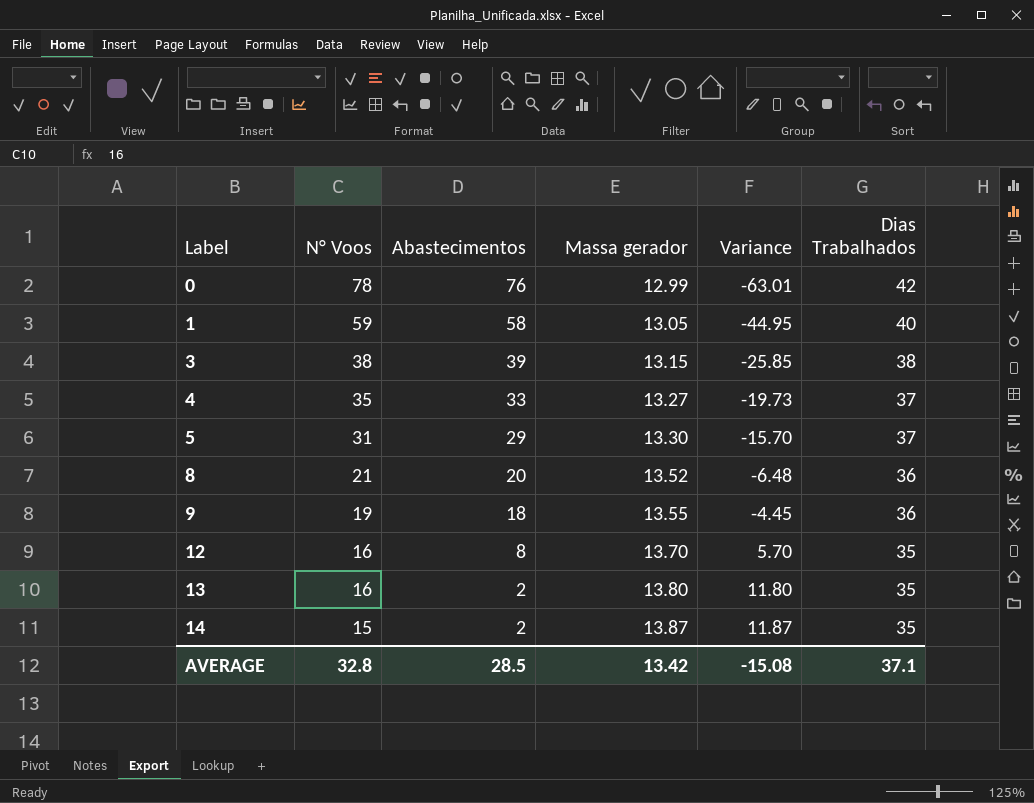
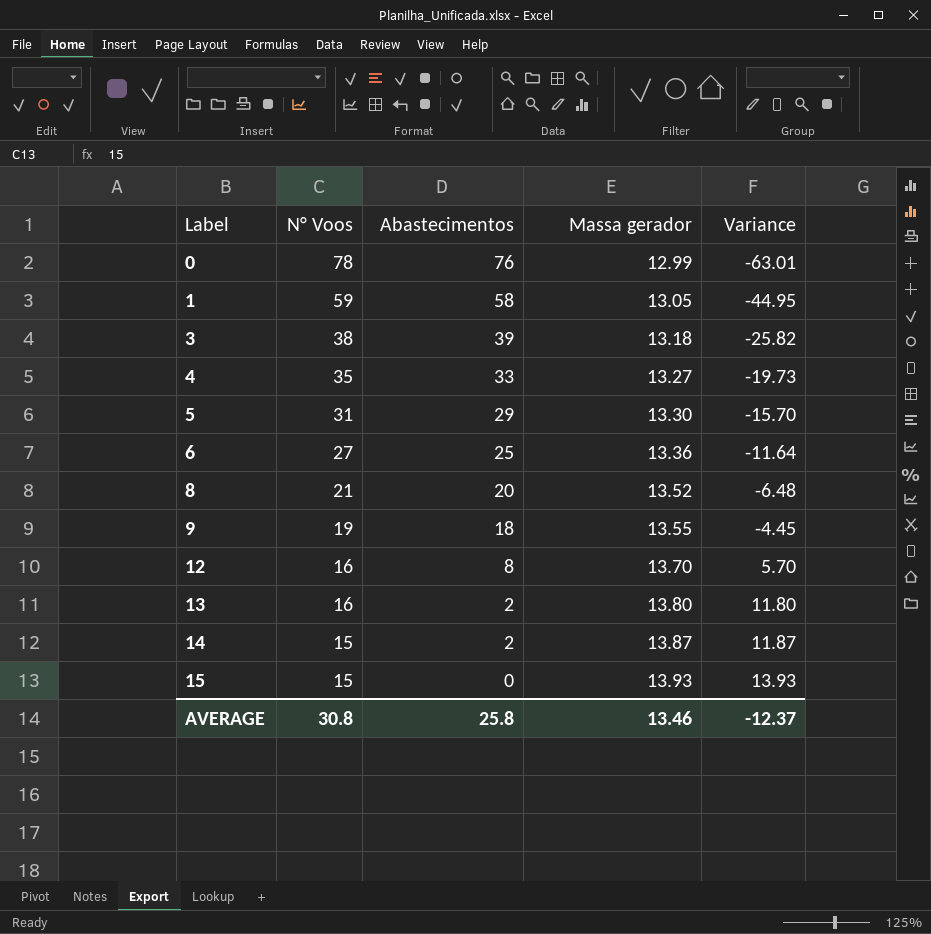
column Dias Trabalhados | position: 6 -> none
3 | Massa gerador: 13.15 -> 13.18
3 | Variance: -25.85 -> -25.82
row 6: none -> 27 | 25 | 13.36 | -11.64
row 15: none -> 15 | 0 | 13.93 | 13.93
AVERAGE | N° Voos: 32.8 -> 30.8
AVERAGE | Abastecimentos: 28.5 -> 25.8
AVERAGE | Massa gerador: 13.42 -> 13.46
AVERAGE | Variance: -15.08 -> -12.37

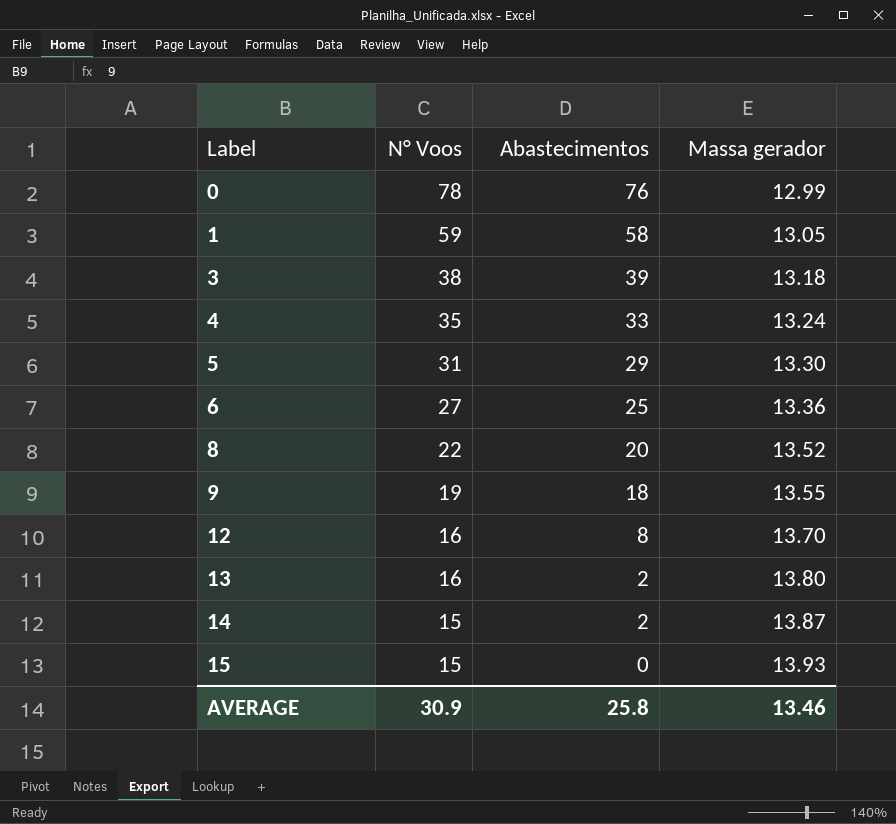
column Variance | formula: [Massa gerador] - [Abastecimentos] -> none
4 | Massa gerador: 13.27 -> 13.24
8 | N° Voos: 21 -> 22
AVERAGE | N° Voos: 30.8 -> 30.9

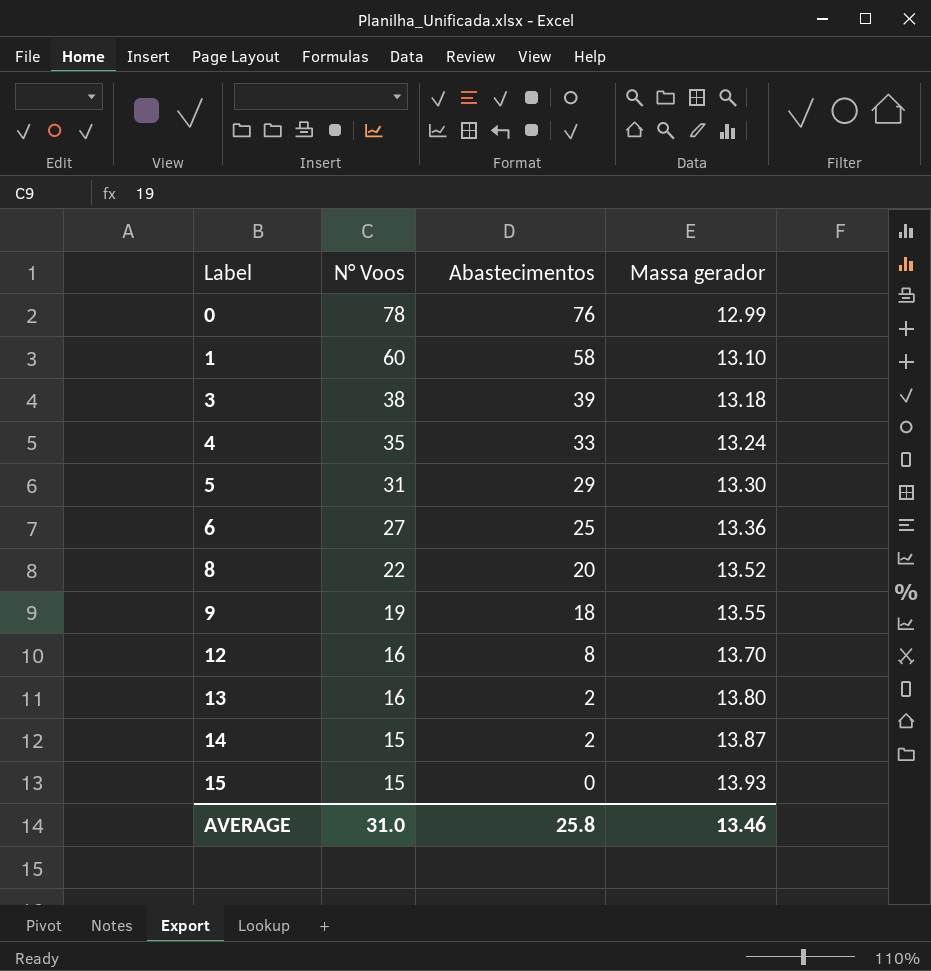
1 | N° Voos: 59 -> 60
1 | Massa gerador: 13.05 -> 13.10
AVERAGE | N° Voos: 30.9 -> 31.0

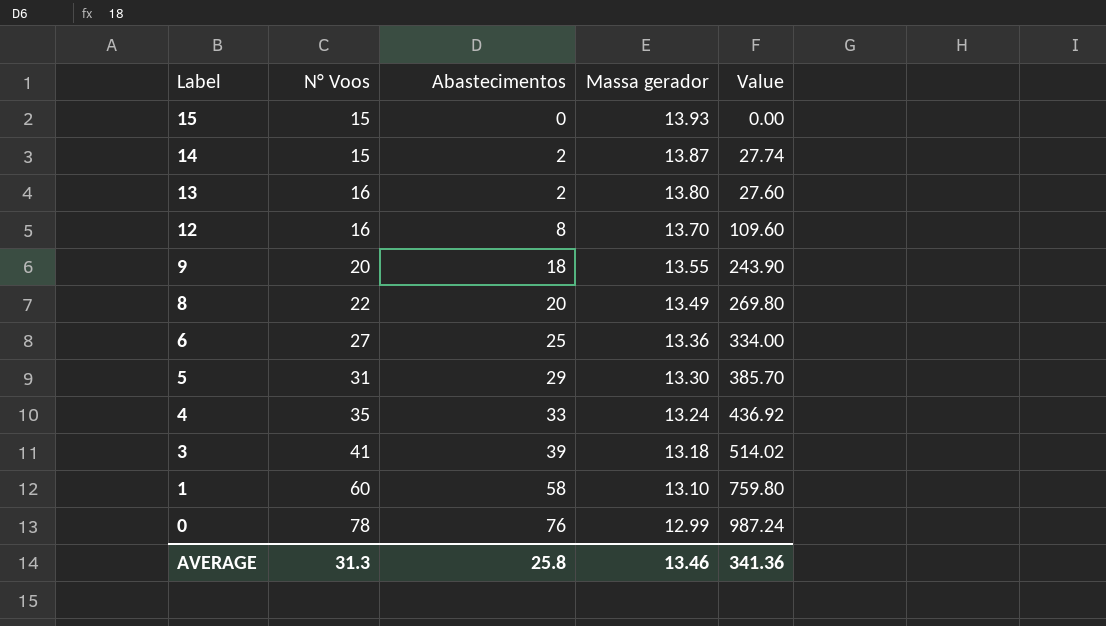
row order: Label ascending -> Label descending
column Value | formula: none -> [Abastecimentos] * [Massa gerador]
9 | N° Voos: 19 -> 20
8 | Massa gerador: 13.52 -> 13.49
3 | N° Voos: 38 -> 41
AVERAGE | N° Voos: 31.0 -> 31.3

